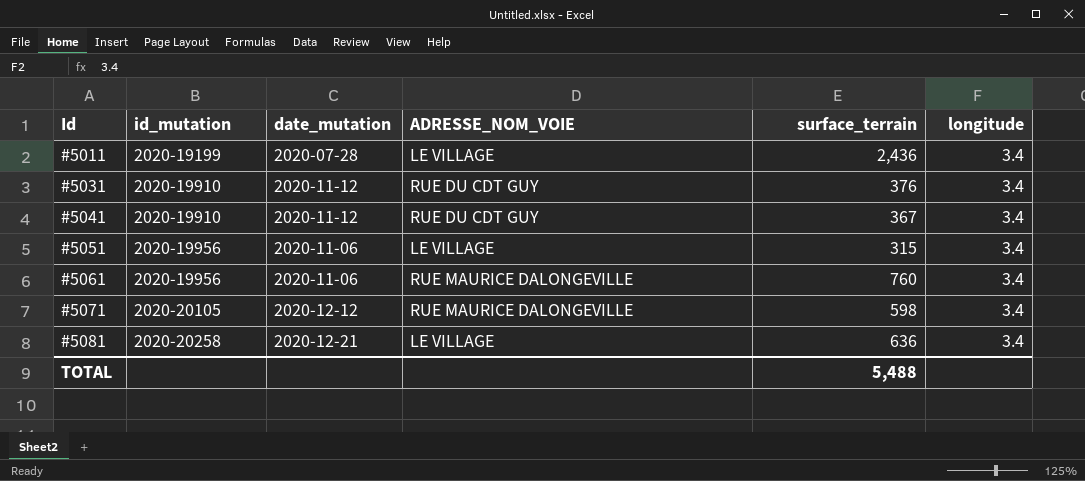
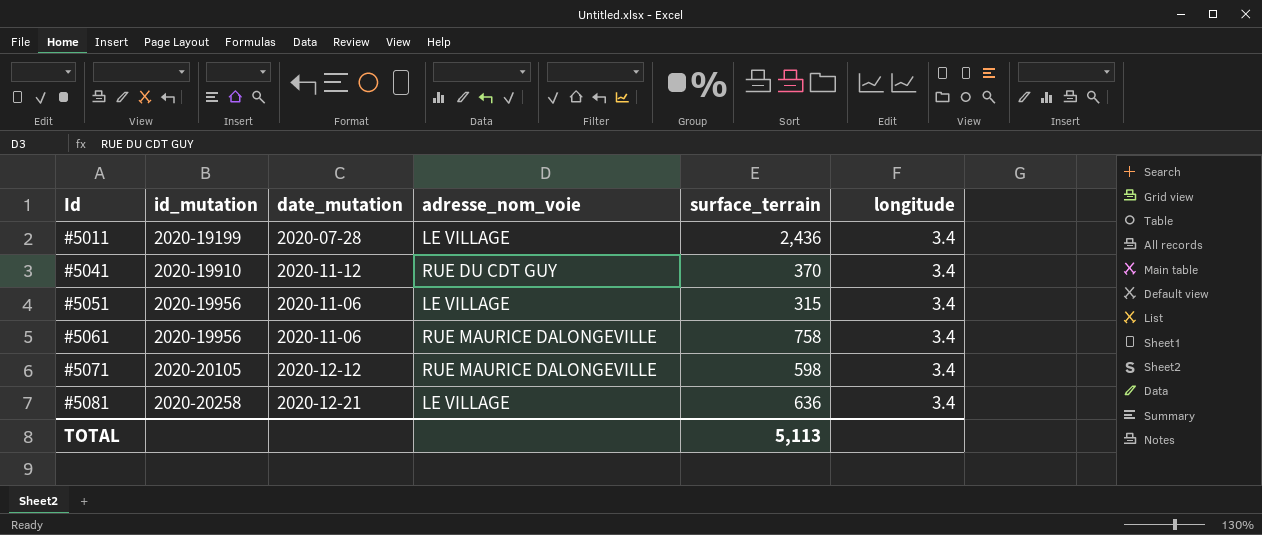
column name: ADRESSE_NOM_VOIE -> adresse_nom_voie
row #5031: 2020-19910 | 2020-11-12 | RUE DU CDT GUY | 376 | 3.4 -> none
#5041 | surface_terrain: 367 -> 370
#5061 | surface_terrain: 760 -> 758
TOTAL | surface_terrain: 5,488 -> 5,113

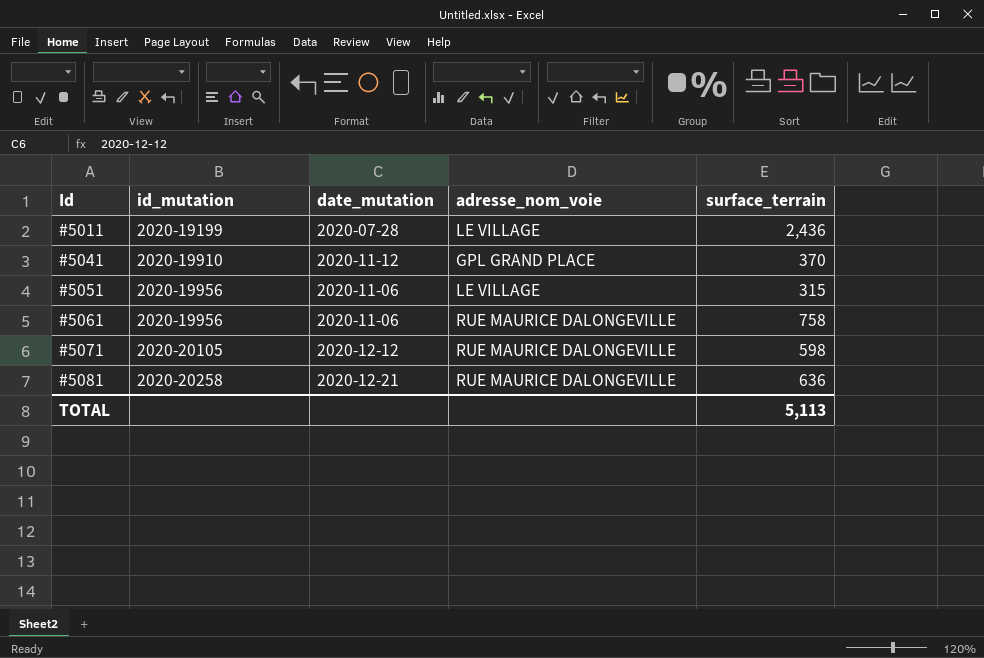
column longitude | position: 6 -> none
#5041 | adresse_nom_voie: RUE DU CDT GUY -> GPL GRAND PLACE
#5081 | adresse_nom_voie: LE VILLAGE -> RUE MAURICE DALONGEVILLE

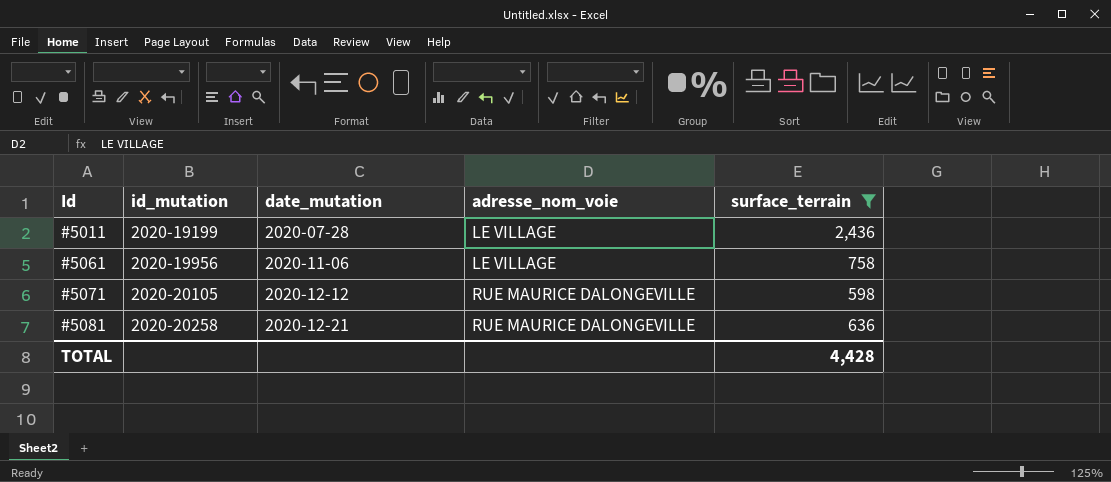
filter: none -> surface_terrain >= 598
#5061 | adresse_nom_voie: RUE MAURICE DALONGEVILLE -> LE VILLAGE
TOTAL | surface_terrain: 5,113 -> 4,428

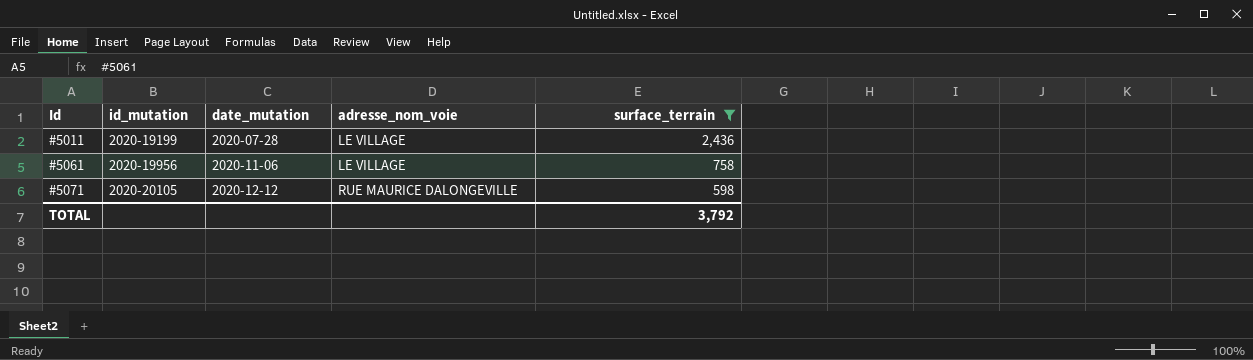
row #5081: 2020-20258 | 2020-12-21 | RUE MAURICE DALONGEVILLE | 636 -> none
TOTAL | surface_terrain: 4,428 -> 3,792

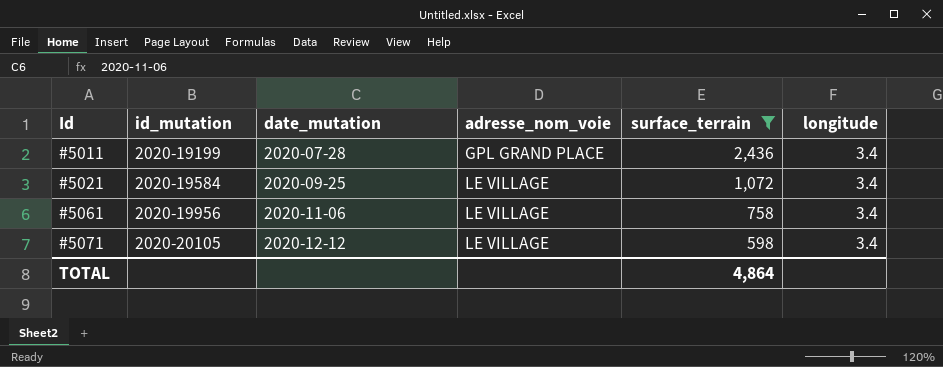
column longitude | position: none -> 6
#5011 | adresse_nom_voie: LE VILLAGE -> GPL GRAND PLACE
row #5021: none -> 2020-19584 | 2020-09-25 | LE VILLAGE | 1,072 | 3.4
#5071 | adresse_nom_voie: RUE MAURICE DALONGEVILLE -> LE VILLAGE
TOTAL | surface_terrain: 3,792 -> 4,864

